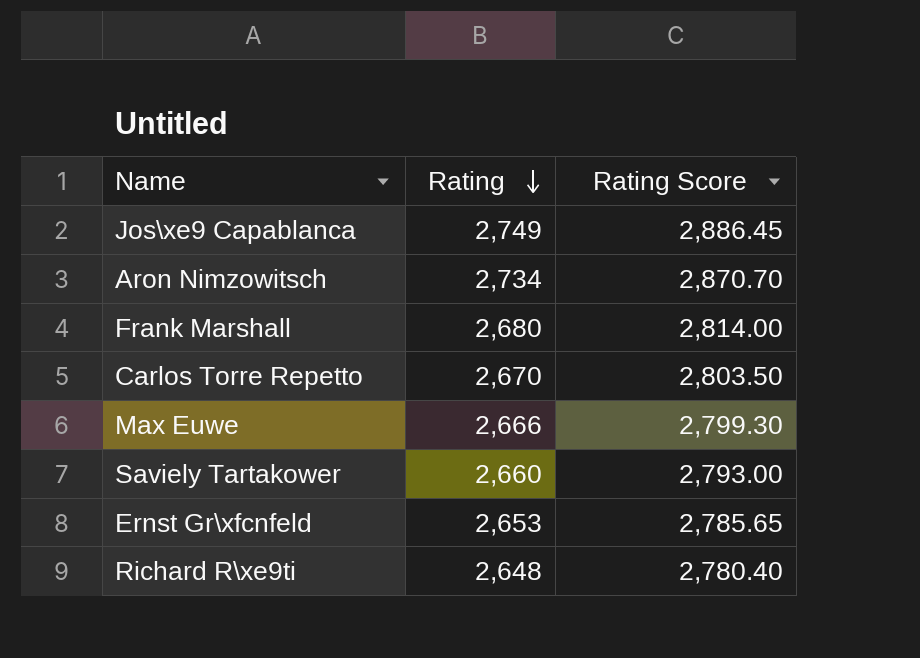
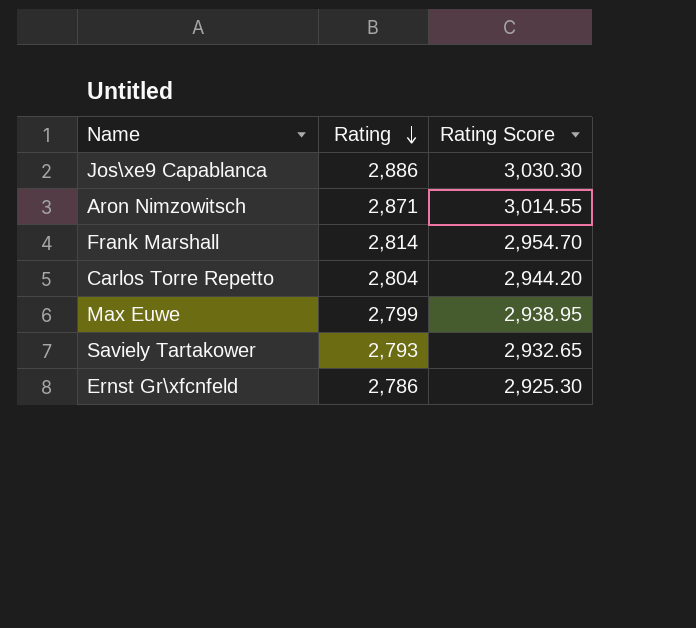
row Richard R\xe9ti: 2,648 | 2,780.40 -> none
Jos\xe9 Capablanca | Rating: 2,749 -> 2,886
Jos\xe9 Capablanca | Rating Score: 2,886.45 -> 3,030.30
Aron Nimzowitsch | Rating: 2,734 -> 2,871
Aron Nimzowitsch | Rating Score: 2,870.70 -> 3,014.55
Frank Marshall | Rating: 2,680 -> 2,814
Frank Marshall | Rating Score: 2,814.00 -> 2,954.70
Carlos Torre Repetto | Rating: 2,670 -> 2,804
Carlos Torre Repetto | Rating Score: 2,803.50 -> 2,944.20
Max Euwe | Rating: 2,666 -> 2,799
Max Euwe | Rating Score: 2,799.30 -> 2,938.95
Saviely Tartakower | Rating: 2,660 -> 2,793
Saviely Tartakower | Rating Score: 2,793.00 -> 2,932.65
Ernst Gr\xfcnfeld | Rating: 2,653 -> 2,786
Ernst Gr\xfcnfeld | Rating Score: 2,785.65 -> 2,925.30

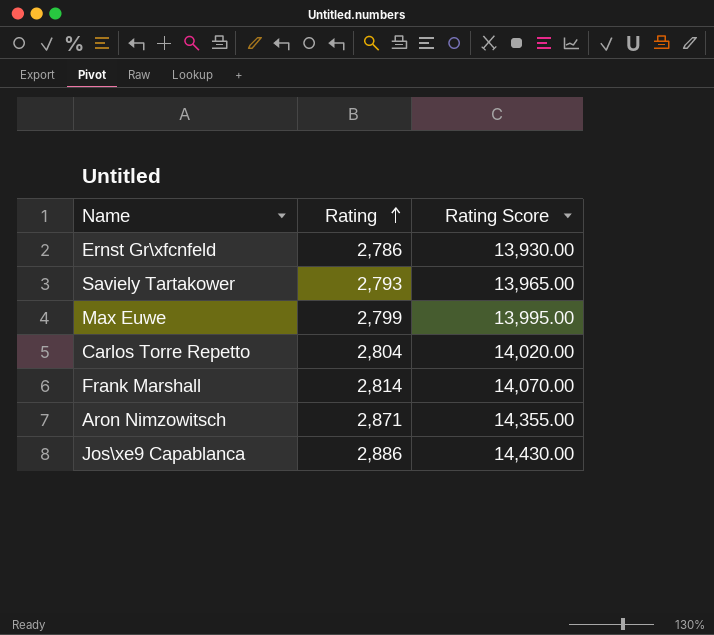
row order: Rating descending -> Rating ascending
column Rating Score | formula: [Rating] * 1.05 -> [Rating] * 5

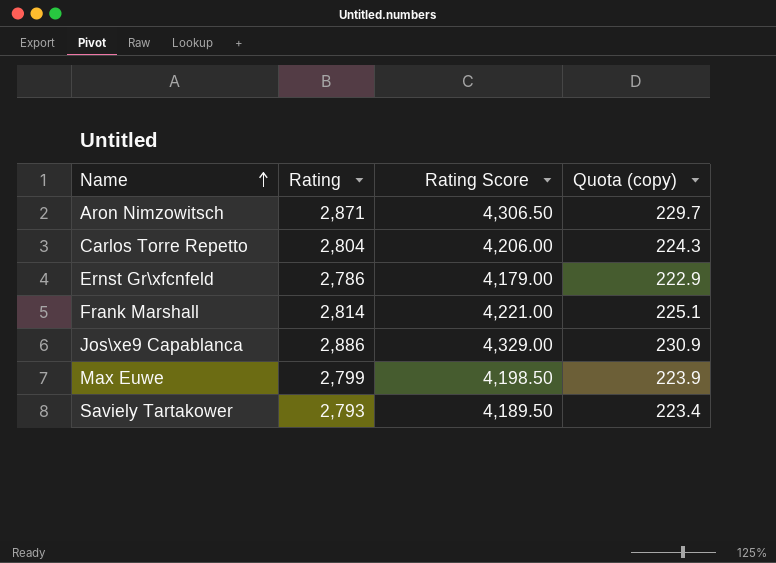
row order: Rating ascending -> Name ascending
column Rating Score | formula: [Rating] * 5 -> [Rating] * 1.5
column Quota (copy) | formula: none -> [Rating] * 0.08

